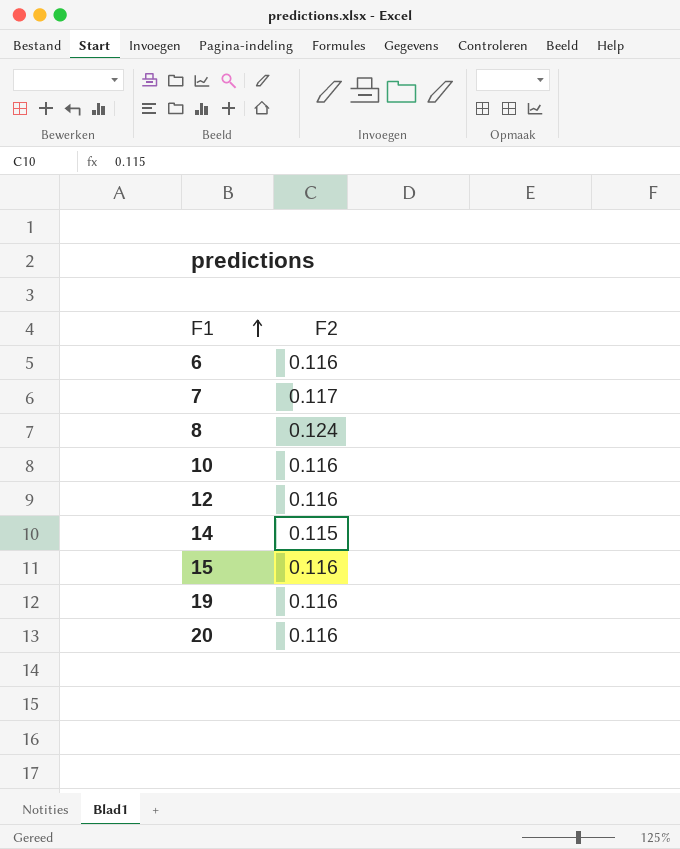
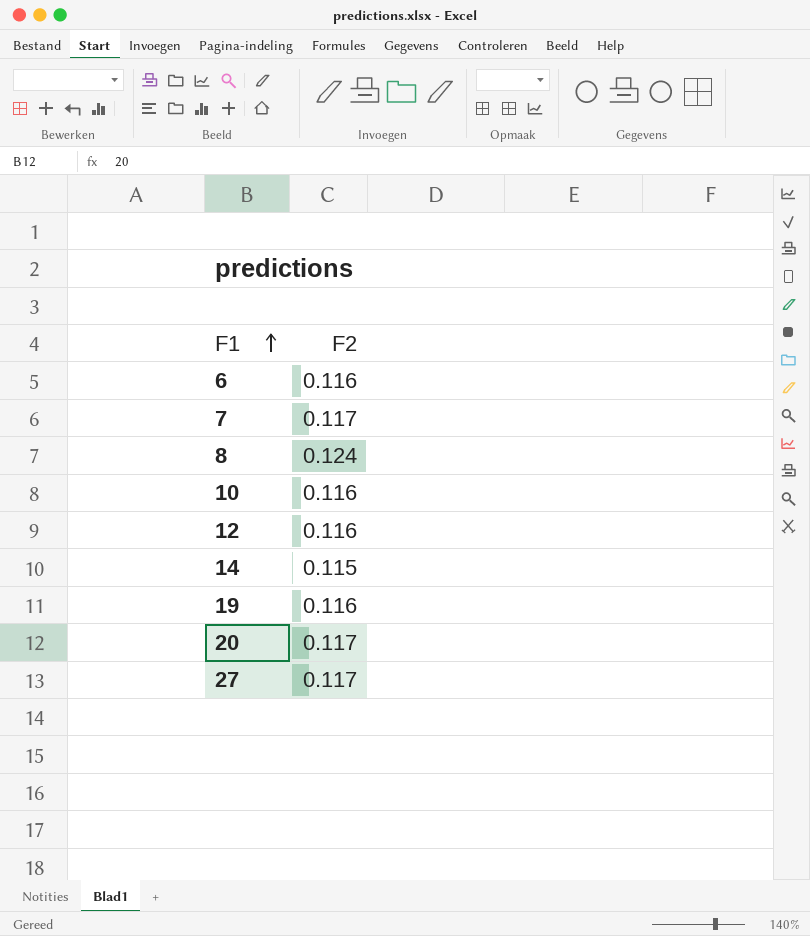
row 15: 0.116 -> none
20 | F2: 0.116 -> 0.117
row 27: none -> 0.117

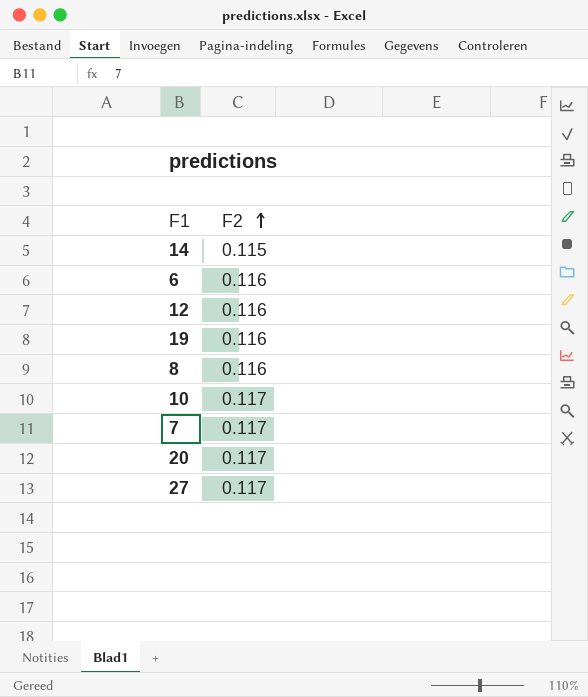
row order: F1 ascending -> F2 ascending
8 | F2: 0.124 -> 0.116
10 | F2: 0.116 -> 0.117

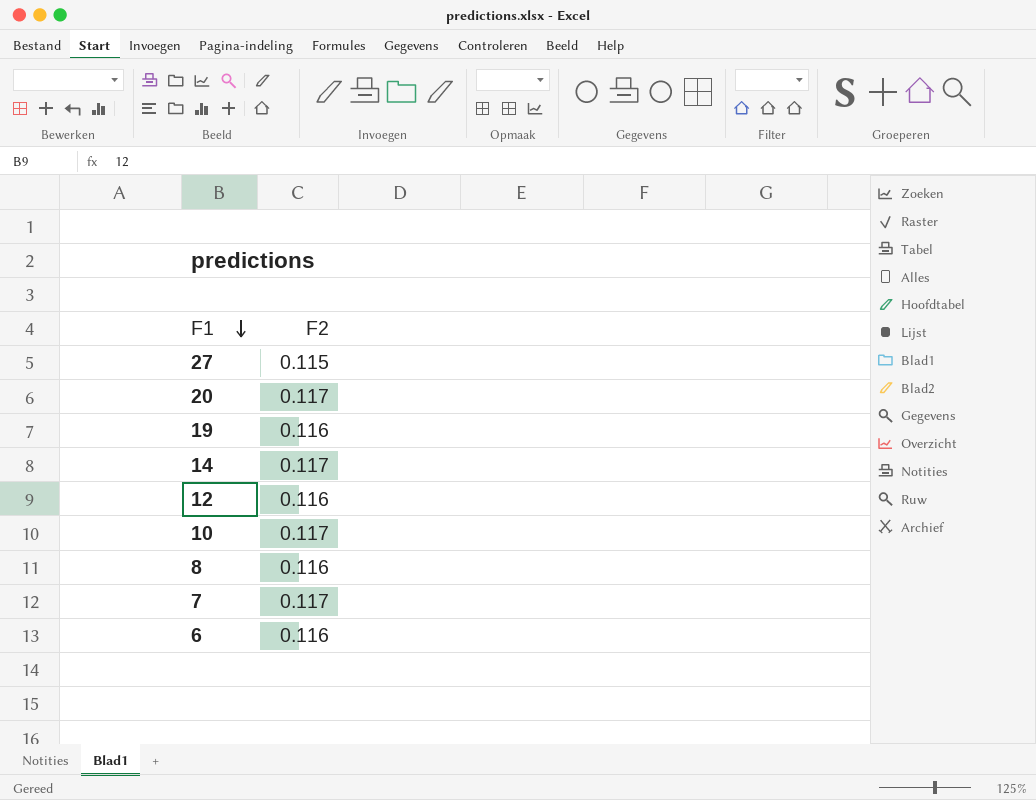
row order: F2 ascending -> F1 descending
27 | F2: 0.117 -> 0.115
14 | F2: 0.115 -> 0.117

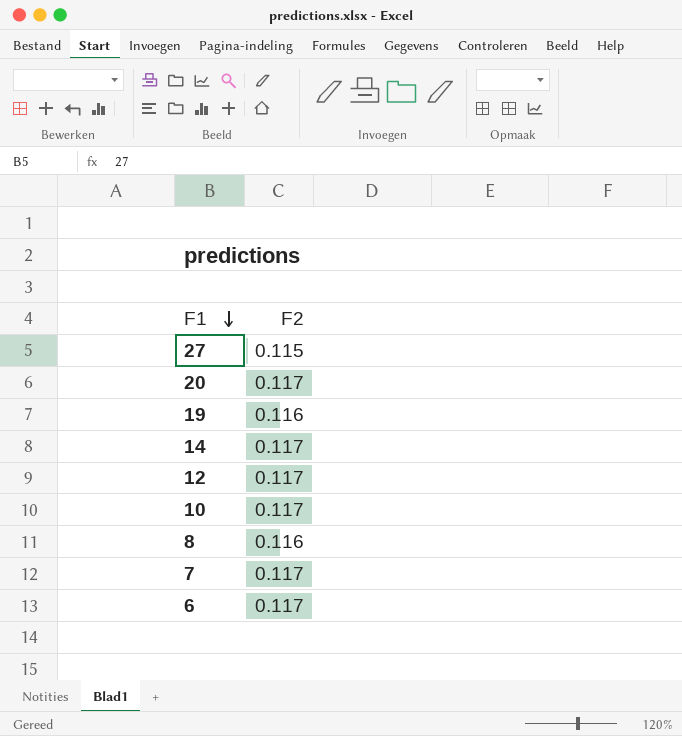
12 | F2: 0.116 -> 0.117
6 | F2: 0.116 -> 0.117

